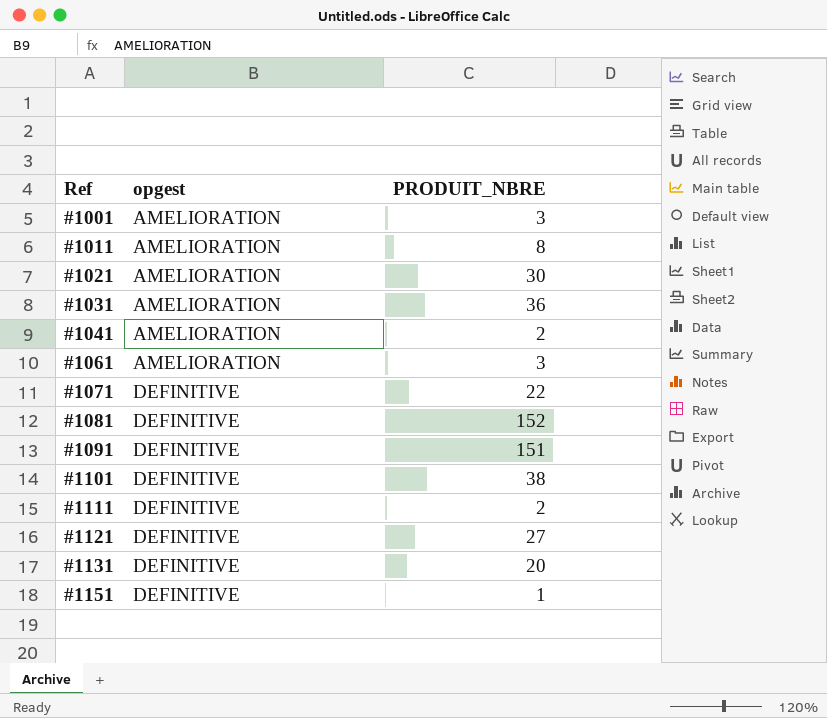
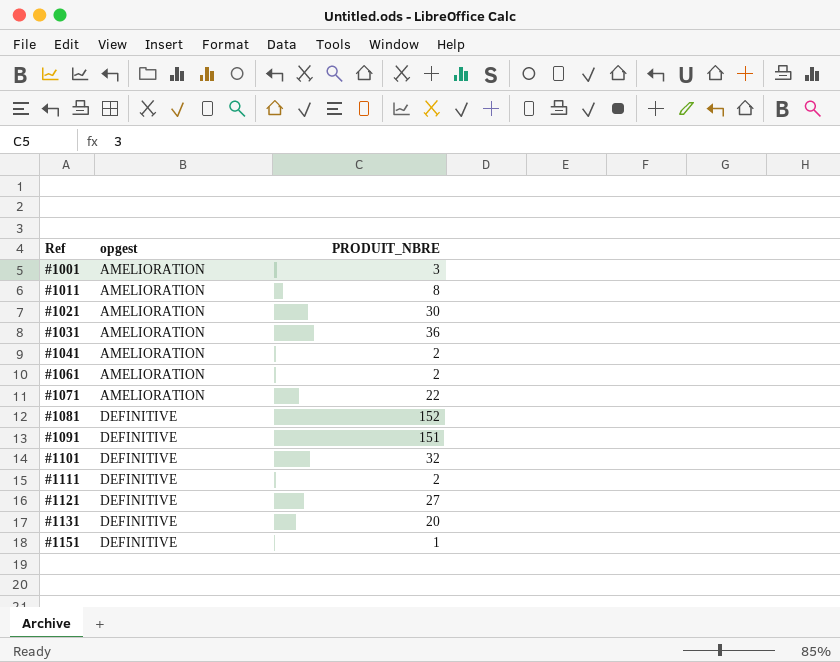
#1061 | PRODUIT_NBRE: 3 -> 2
#1071 | opgest: DEFINITIVE -> AMELIORATION
#1101 | PRODUIT_NBRE: 38 -> 32

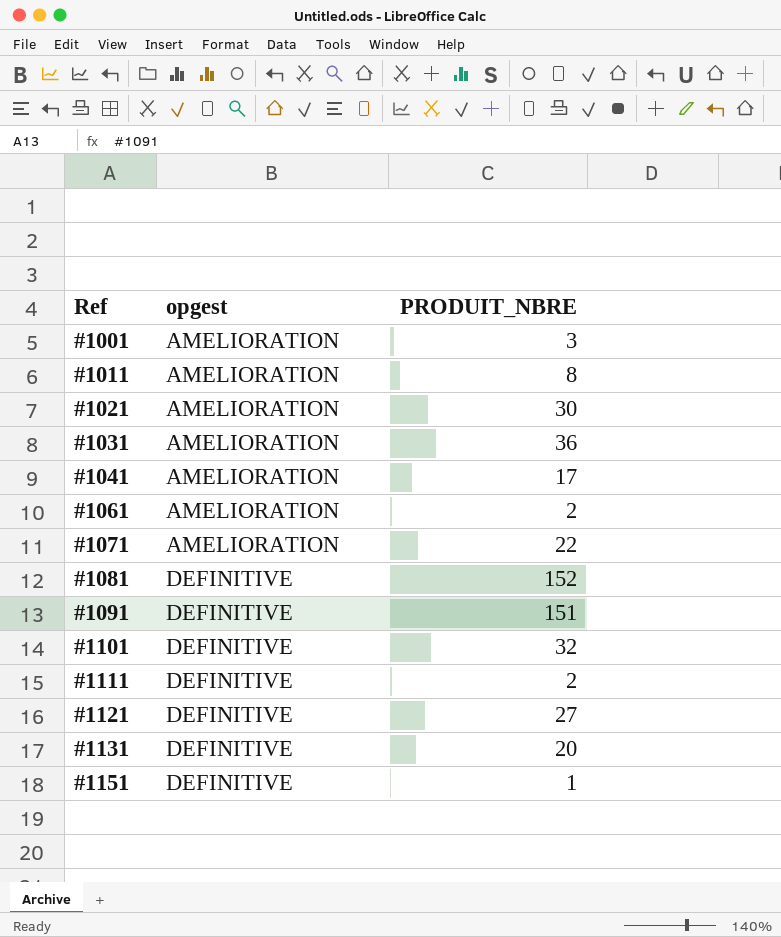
#1041 | PRODUIT_NBRE: 2 -> 17

